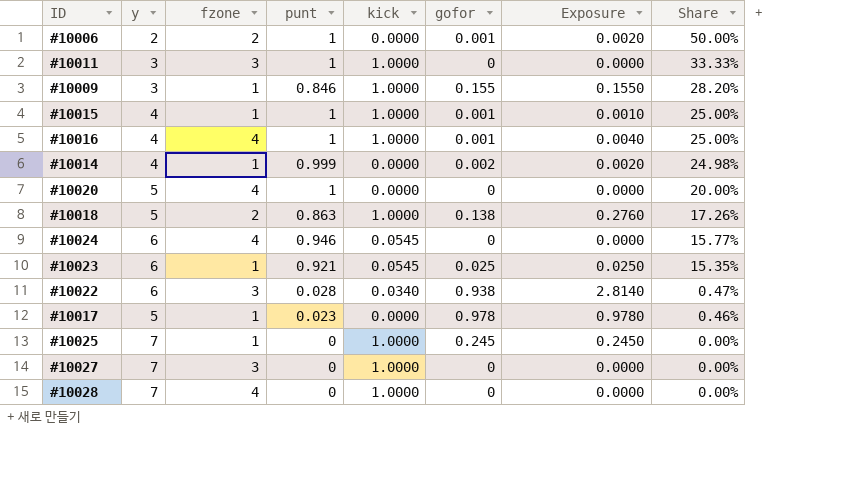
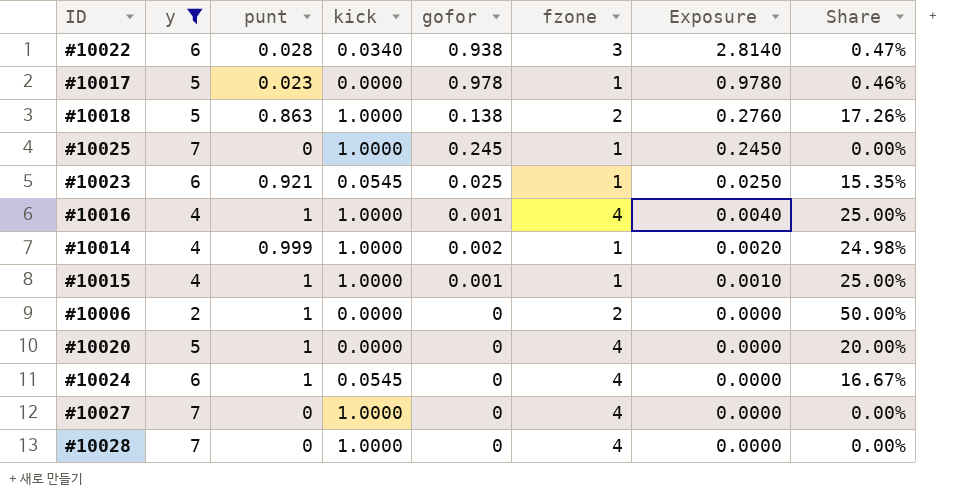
filter: none -> y != 3
row order: Share descending -> Exposure descending
column fzone | position: 3 -> 6
#10014 | kick: 0.0000 -> 1.0000
#10006 | gofor: 0.001 -> 0
#10006 | Exposure: 0.0020 -> 0.0000
#10024 | punt: 0.946 -> 1
#10024 | Share: 15.77% -> 16.67%
#10027 | fzone: 3 -> 4

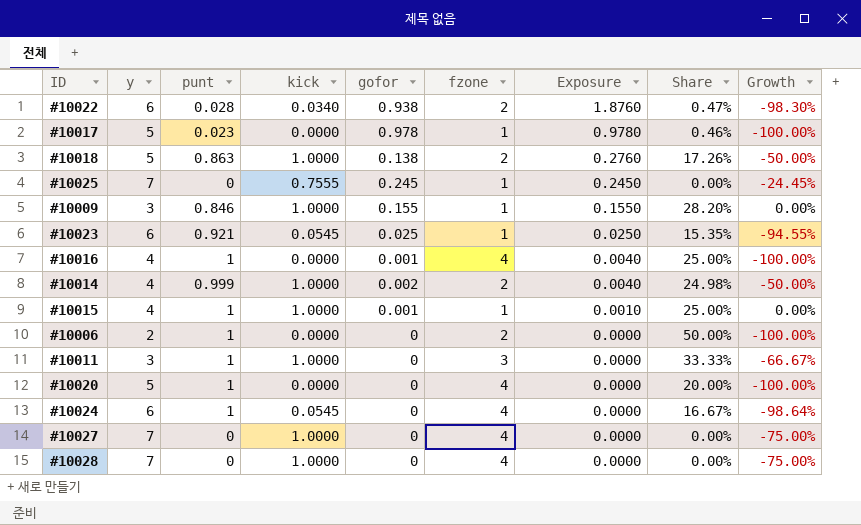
filter: y != 3 -> none
column Growth | formula: none -> ([kick] - [fzone]) / [fzone]
#10022 | fzone: 3 -> 2
#10022 | Exposure: 2.8140 -> 1.8760
#10025 | kick: 1.0000 -> 0.7555
#10016 | kick: 1.0000 -> 0.0000
#10014 | fzone: 1 -> 2
#10014 | Exposure: 0.0020 -> 0.0040

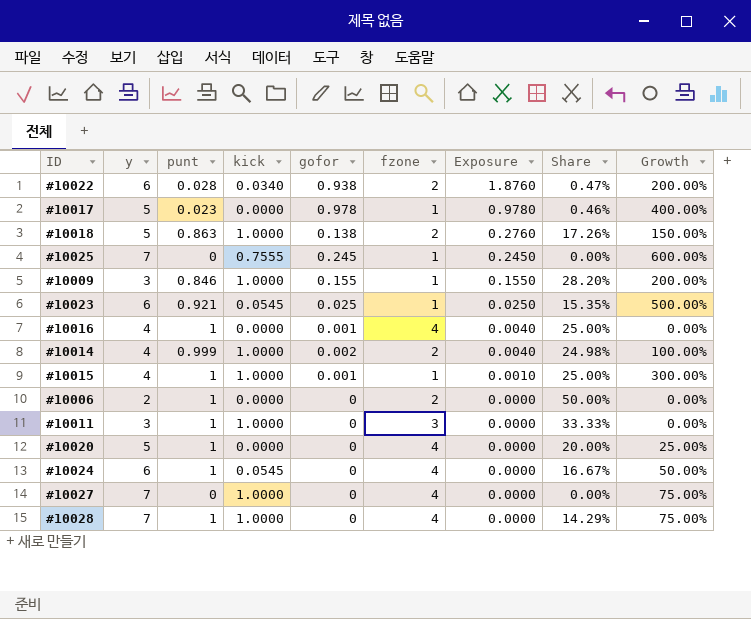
column Growth | formula: ([kick] - [fzone]) / [fzone] -> ([y] - [fzone]) / [fzone]
#10028 | punt: 0 -> 1
#10028 | Share: 0.00% -> 14.29%

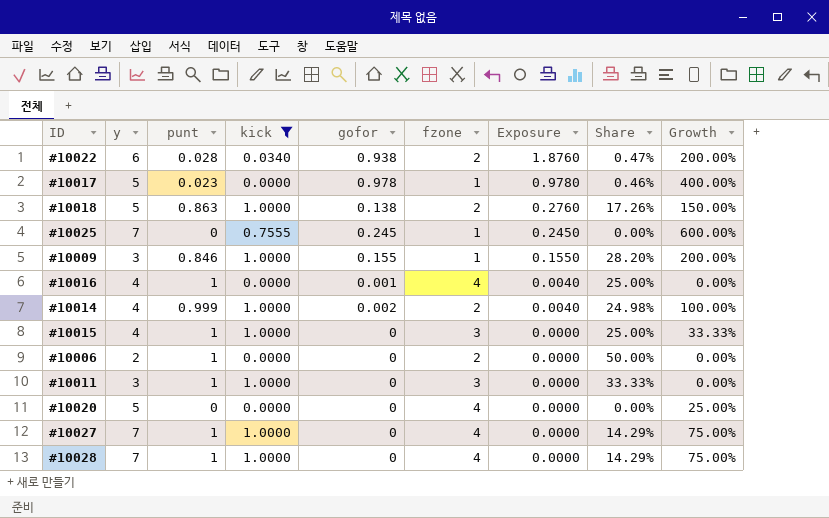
filter: none -> kick != 0.0545
#10015 | gofor: 0.001 -> 0
#10015 | fzone: 1 -> 3
#10015 | Exposure: 0.0010 -> 0.0000
#10015 | Growth: 300.00% -> 33.33%
#10020 | punt: 1 -> 0
#10020 | Share: 20.00% -> 0.00%
#10027 | punt: 0 -> 1
#10027 | Share: 0.00% -> 14.29%

